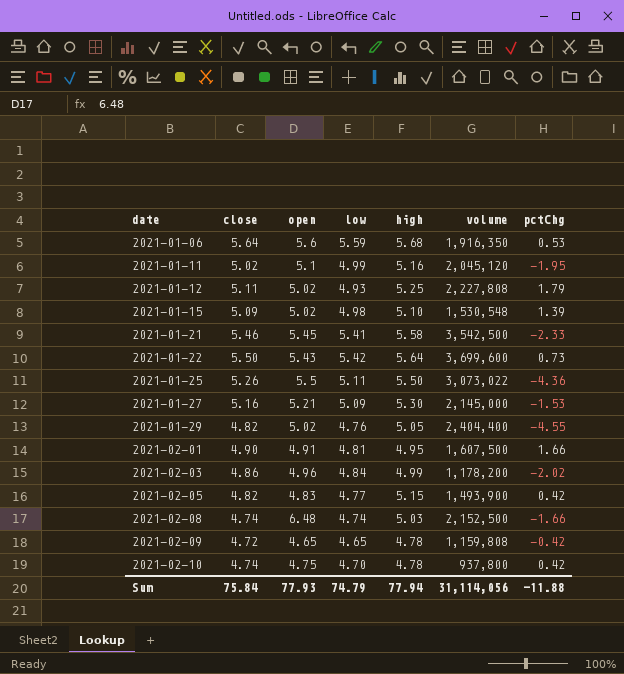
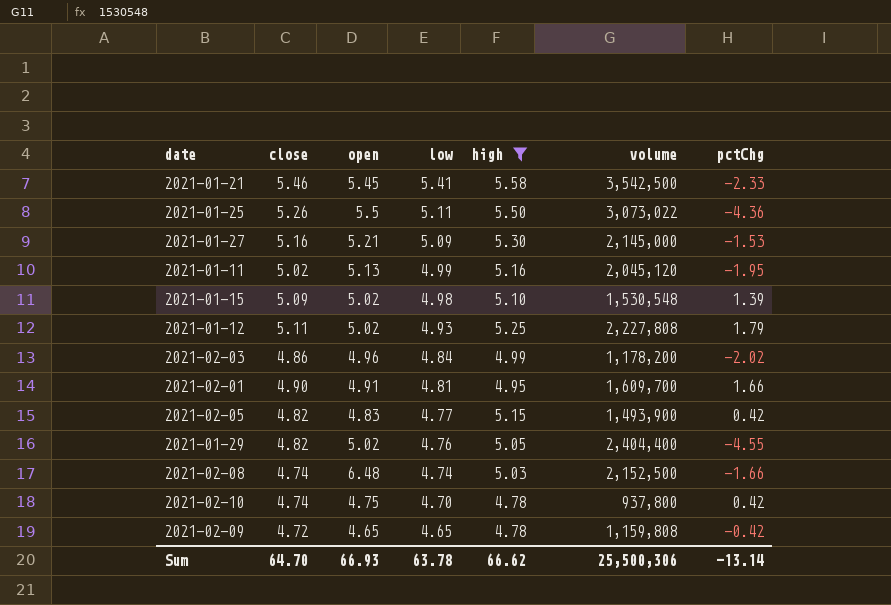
filter: none -> high <= 5.58
row order: date ascending -> low descending
2021-01-11 | open: 5.1 -> 5.13
2021-02-01 | volume: 1,607,500 -> 1,609,700
Sum | close: 75.84 -> 64.70
Sum | open: 77.93 -> 66.93
Sum | low: 74.79 -> 63.78
Sum | high: 77.94 -> 66.62
Sum | volume: 31,114,056 -> 25,500,306
Sum | pctChg: -11.88 -> -13.14

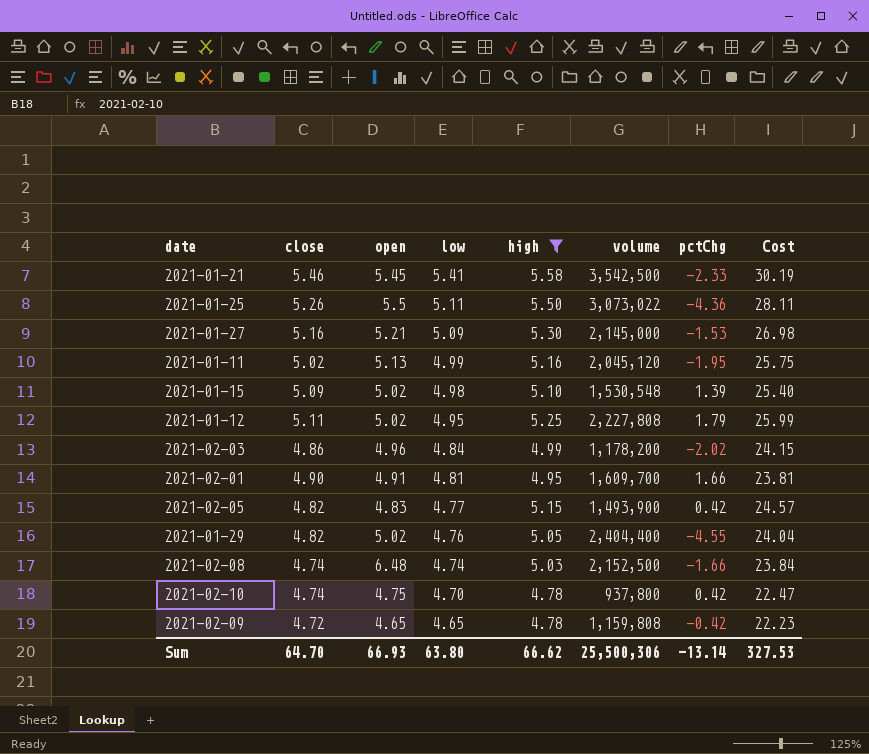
column Cost | formula: none -> [low] * [high]
2021-01-12 | low: 4.93 -> 4.95
Sum | low: 63.78 -> 63.80

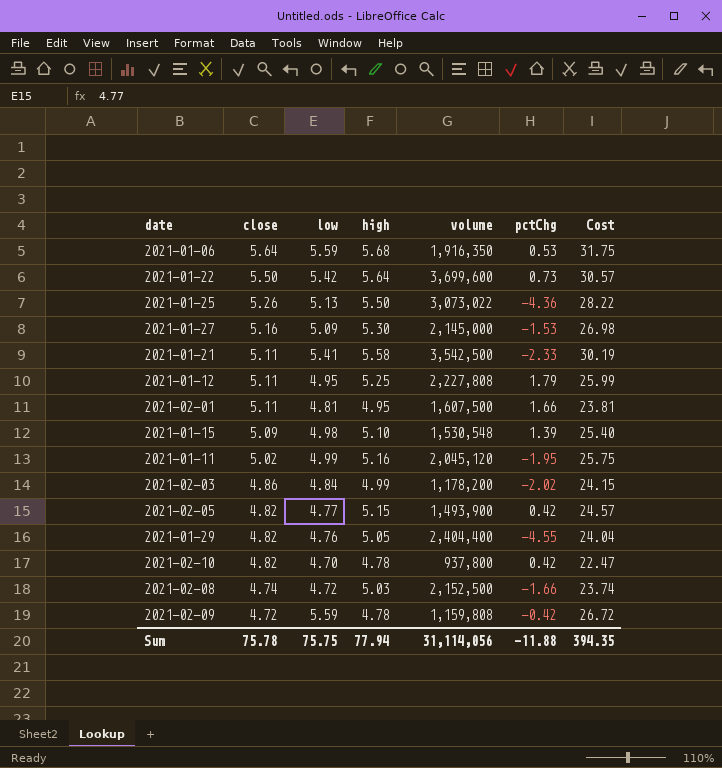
filter: high <= 5.58 -> none
row order: low descending -> close descending
column open | position: 3 -> none
2021-01-25 | low: 5.11 -> 5.13
2021-01-25 | Cost: 28.11 -> 28.22
2021-01-21 | close: 5.46 -> 5.11
2021-02-01 | close: 4.90 -> 5.11
2021-02-01 | volume: 1,609,700 -> 1,607,500
2021-02-10 | close: 4.74 -> 4.82
2021-02-08 | low: 4.74 -> 4.72
2021-02-08 | Cost: 23.84 -> 23.74
2021-02-09 | low: 4.65 -> 5.59
2021-02-09 | Cost: 22.23 -> 26.72
Sum | close: 64.70 -> 75.78
Sum | low: 63.80 -> 75.75
Sum | high: 66.62 -> 77.94
Sum | volume: 25,500,306 -> 31,114,056
Sum | pctChg: -13.14 -> -11.88
Sum | Cost: 327.53 -> 394.35

